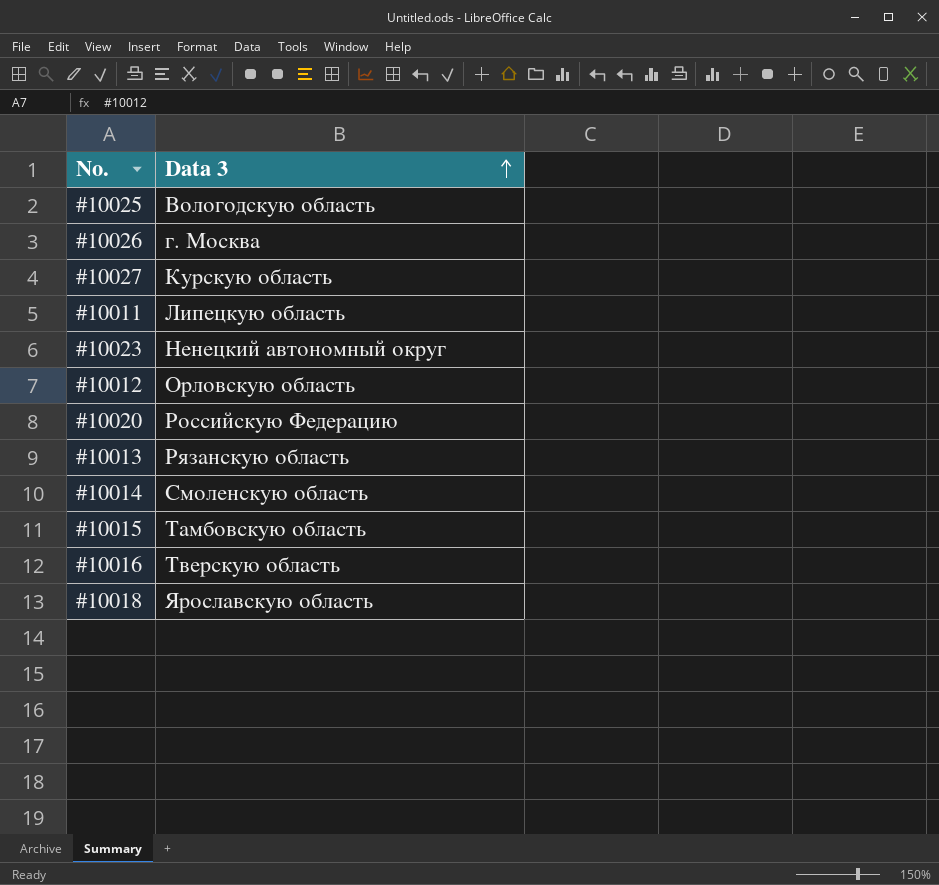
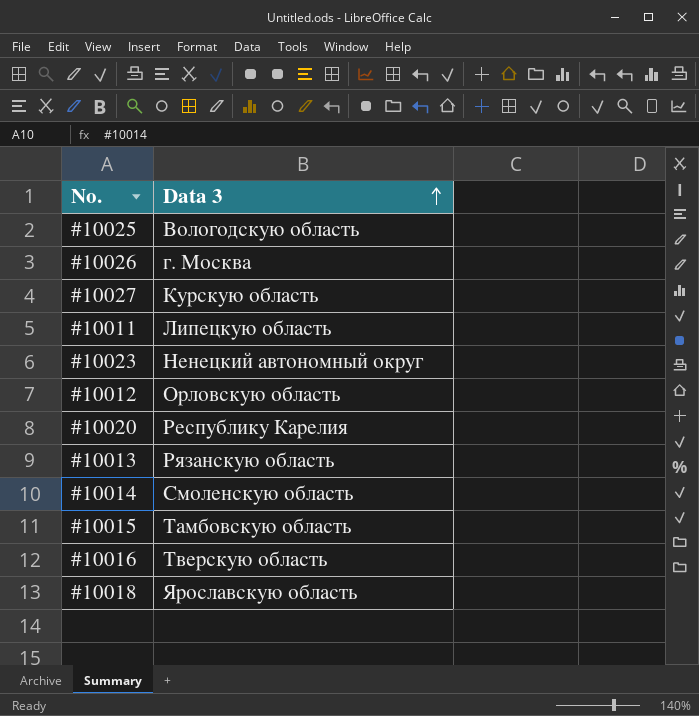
#10020 | Data 3: Российскую Федерацию -> Республику Карелия

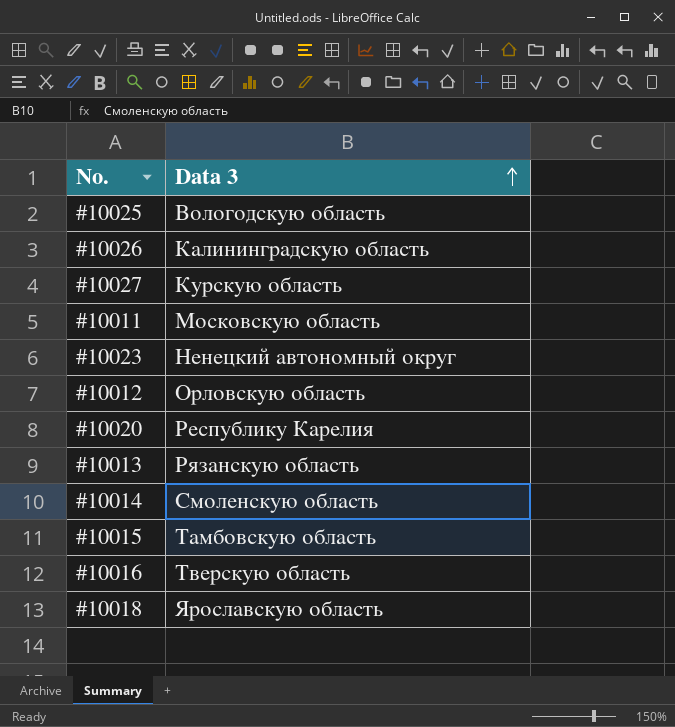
#10026 | Data 3: г. Москва -> Калининградскую область
#10011 | Data 3: Липецкую область -> Московскую область

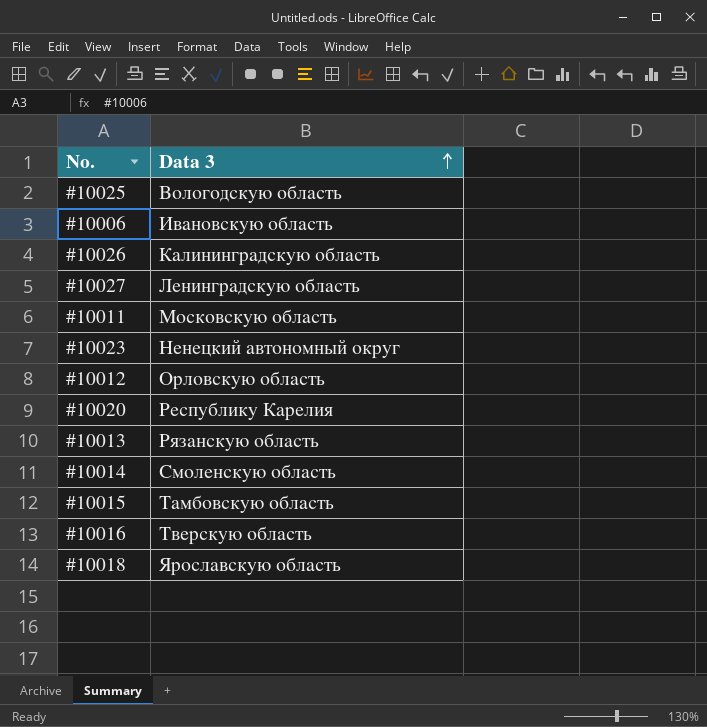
row #10006: none -> Ивановскую область
#10027 | Data 3: Курскую область -> Ленинградскую область

